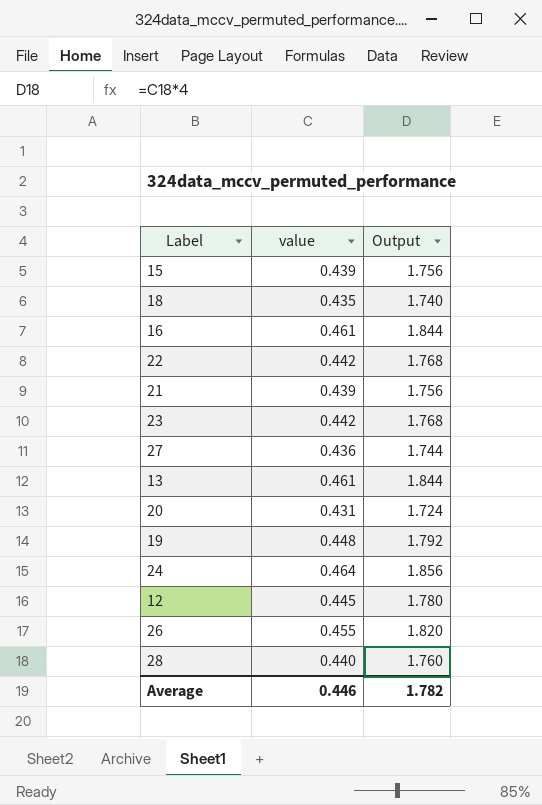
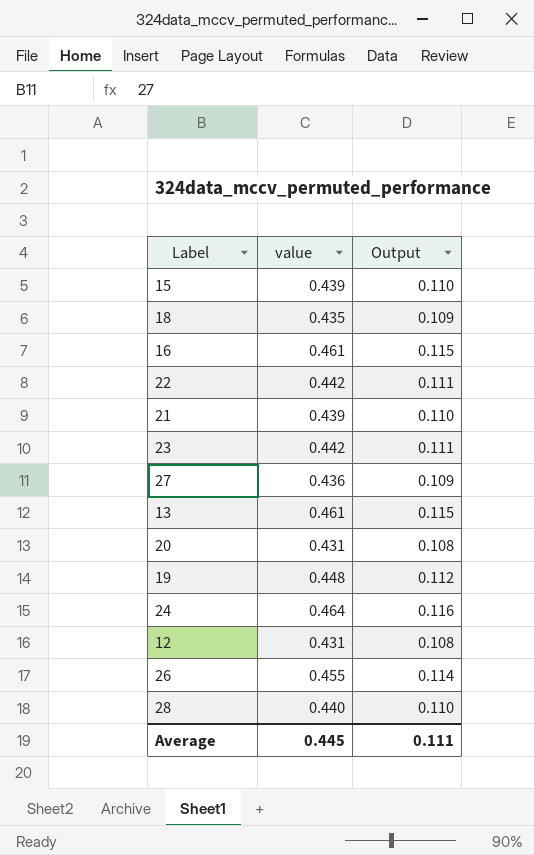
column Output | formula: [value] * 4 -> [value] * 0.25
12 | value: 0.445 -> 0.431
Average | value: 0.446 -> 0.445
Average | Output: 1.782 -> 0.111

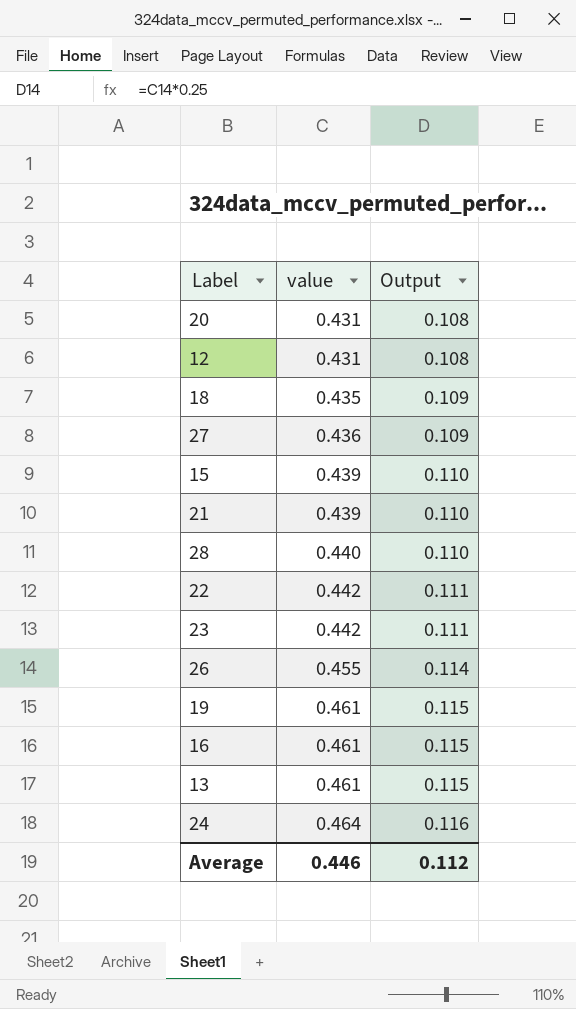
row order: none -> value ascending
19 | value: 0.448 -> 0.461
19 | Output: 0.112 -> 0.115
Average | value: 0.445 -> 0.446
Average | Output: 0.111 -> 0.112

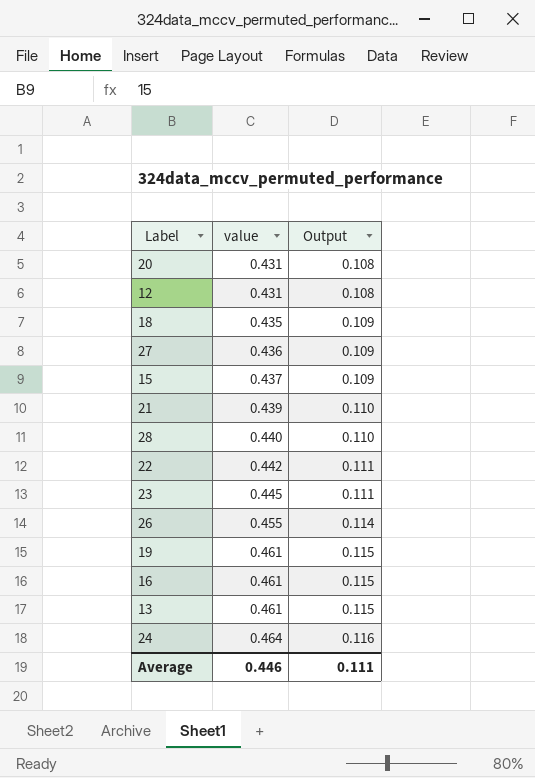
15 | value: 0.439 -> 0.437
15 | Output: 0.110 -> 0.109
23 | value: 0.442 -> 0.445
Average | Output: 0.112 -> 0.111

